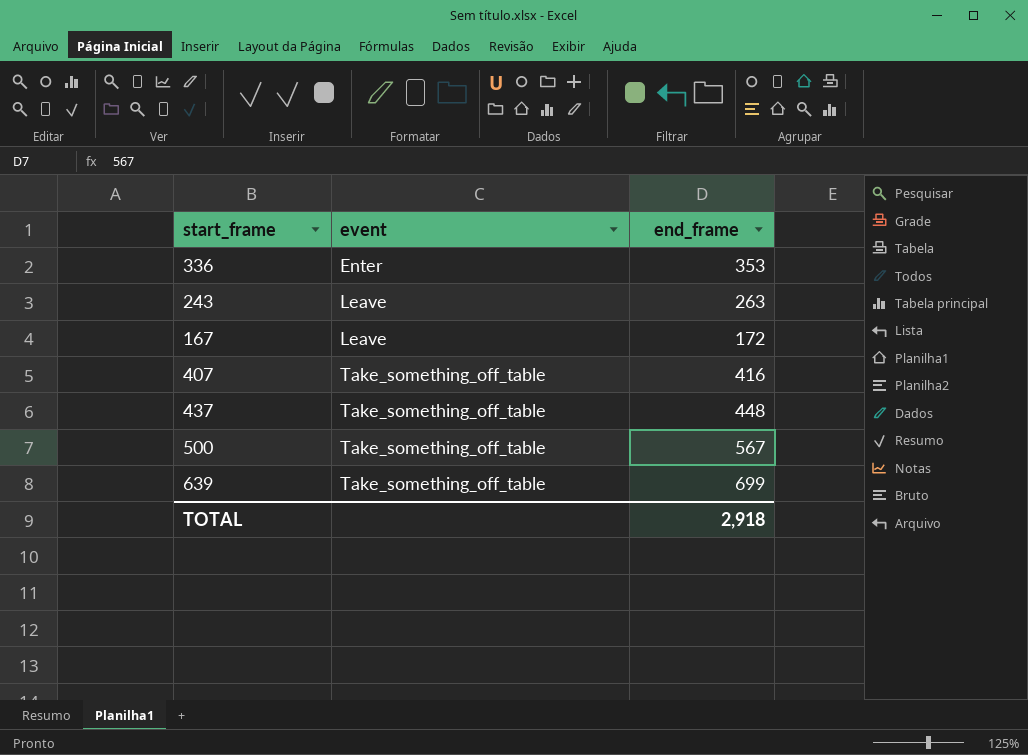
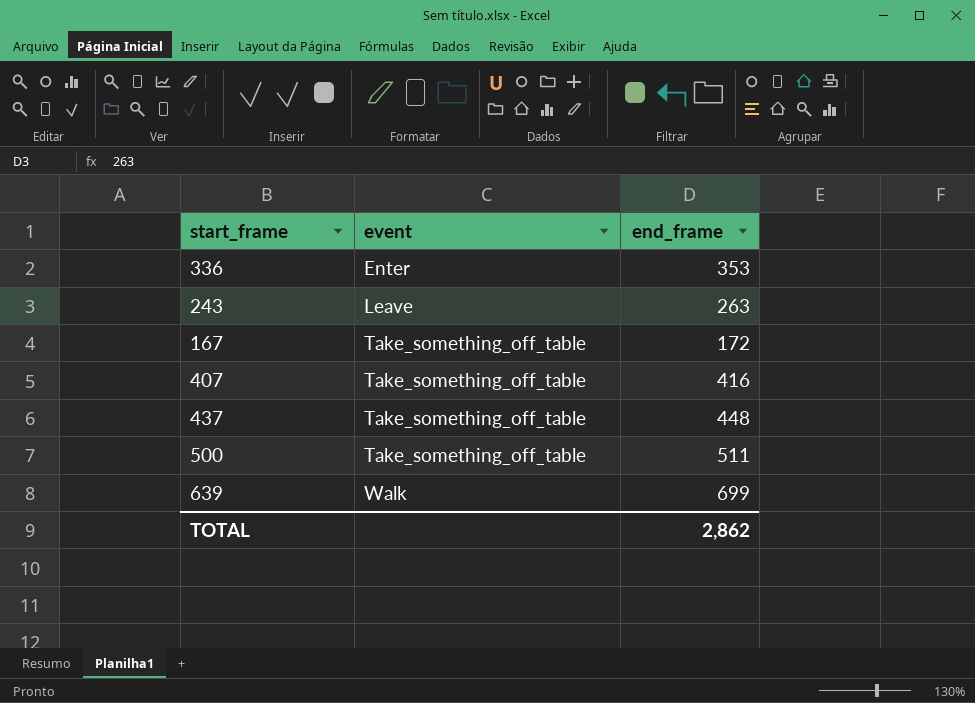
167 | event: Leave -> Take_something_off_table
500 | end_frame: 567 -> 511
639 | event: Take_something_off_table -> Walk
TOTAL | end_frame: 2,918 -> 2,862

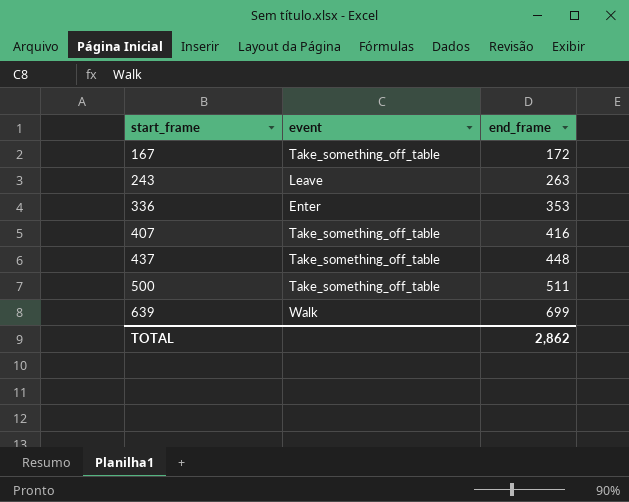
row order: event ascending -> start_frame ascending

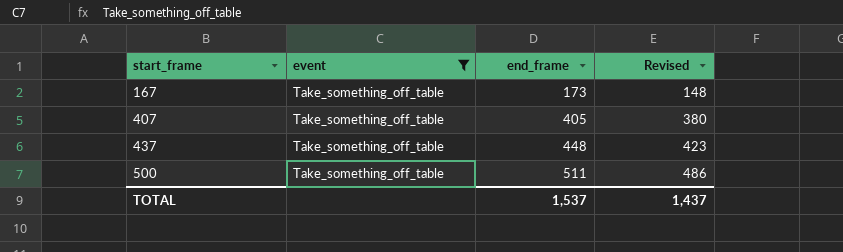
filter: none -> event = Take_something_off_table
column Revised | formula: none -> [end_frame] - 25
167 | end_frame: 172 -> 173
407 | end_frame: 416 -> 405
TOTAL | end_frame: 2,862 -> 1,537

